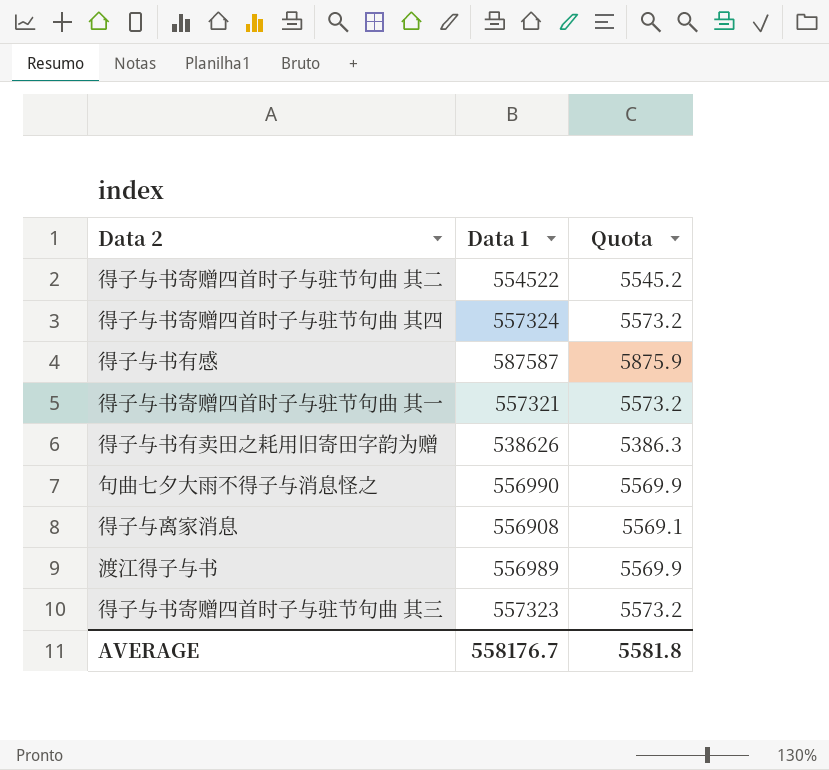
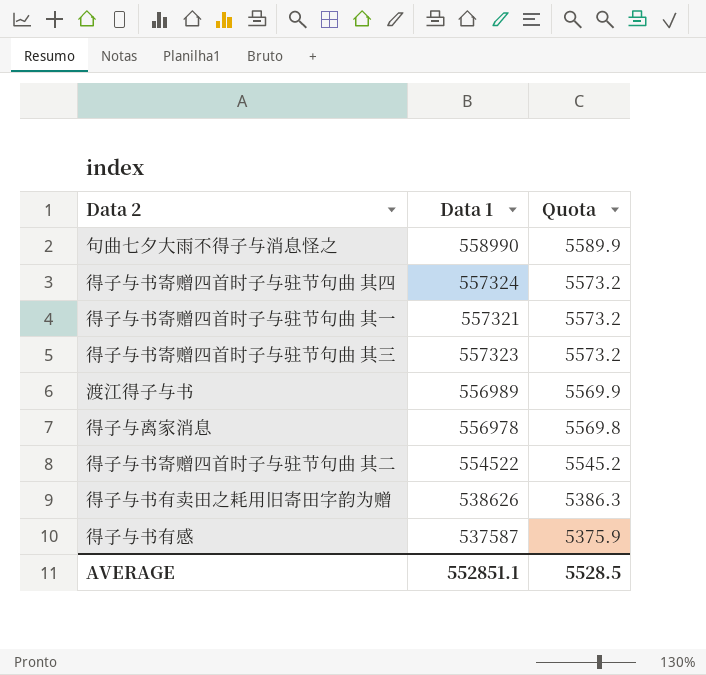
row order: none -> Quota descending
句曲七夕大雨不得子与消息怪之 | Data 1: 556990 -> 558990
句曲七夕大雨不得子与消息怪之 | Quota: 5569.9 -> 5589.9
得子与离家消息 | Data 1: 556908 -> 556978
得子与离家消息 | Quota: 5569.1 -> 5569.8
得子与书有感 | Data 1: 587587 -> 537587
得子与书有感 | Quota: 5875.9 -> 5375.9
AVERAGE | Data 1: 558176.7 -> 552851.1
AVERAGE | Quota: 5581.8 -> 5528.5

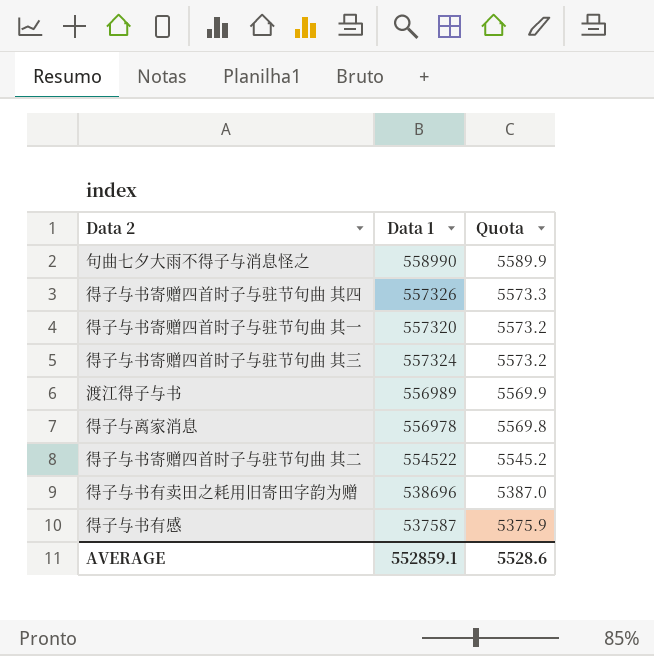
得子与书寄赠四首时子与驻节句曲 其四 | Data 1: 557324 -> 557326
得子与书寄赠四首时子与驻节句曲 其四 | Quota: 5573.2 -> 5573.3
得子与书寄赠四首时子与驻节句曲 其一 | Data 1: 557321 -> 557320
得子与书寄赠四首时子与驻节句曲 其三 | Data 1: 557323 -> 557324
得子与书有卖田之耗用旧寄田字韵为赠 | Data 1: 538626 -> 538696
得子与书有卖田之耗用旧寄田字韵为赠 | Quota: 5386.3 -> 5387.0
AVERAGE | Data 1: 552851.1 -> 552859.1
AVERAGE | Quota: 5528.5 -> 5528.6

